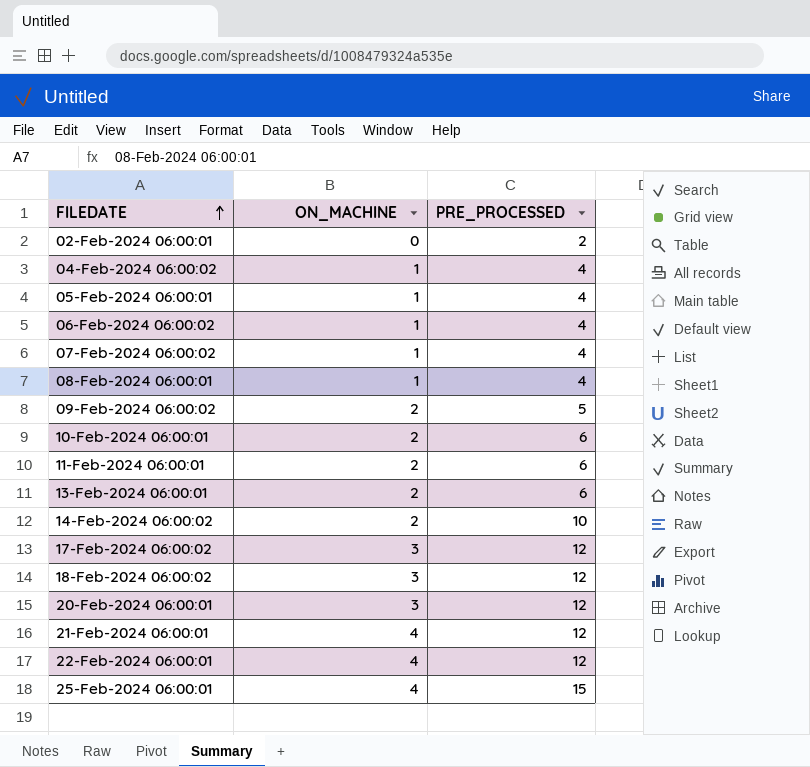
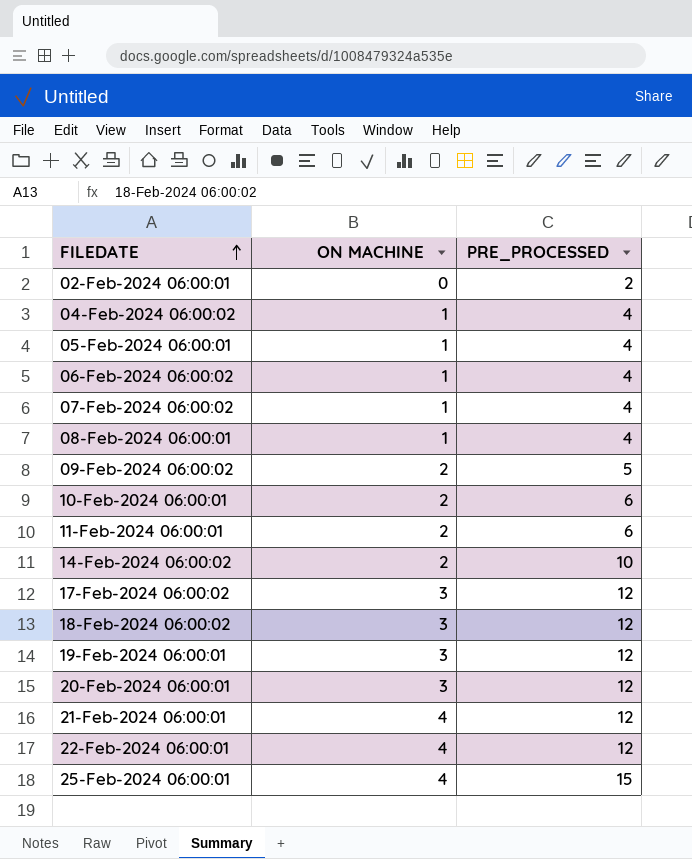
column name: ON_MACHINE -> ON MACHINE
row 13-Feb-2024 06:00:01: 2 | 6 -> none
row 19-Feb-2024 06:00:01: none -> 3 | 12

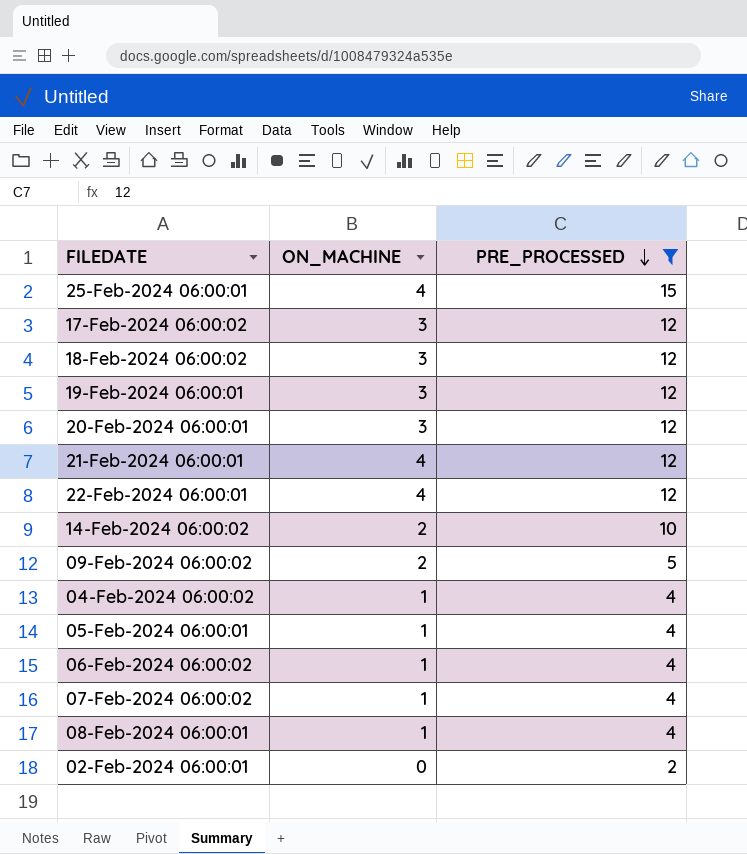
filter: none -> PRE_PROCESSED != 6
row order: FILEDATE ascending -> PRE_PROCESSED descending
column name: ON MACHINE -> ON_MACHINE

